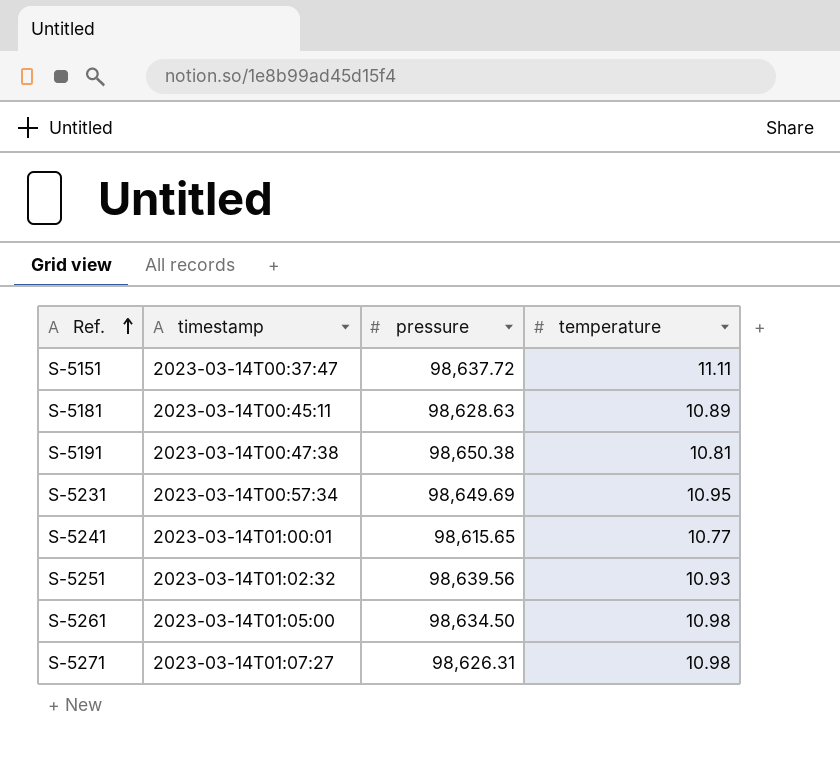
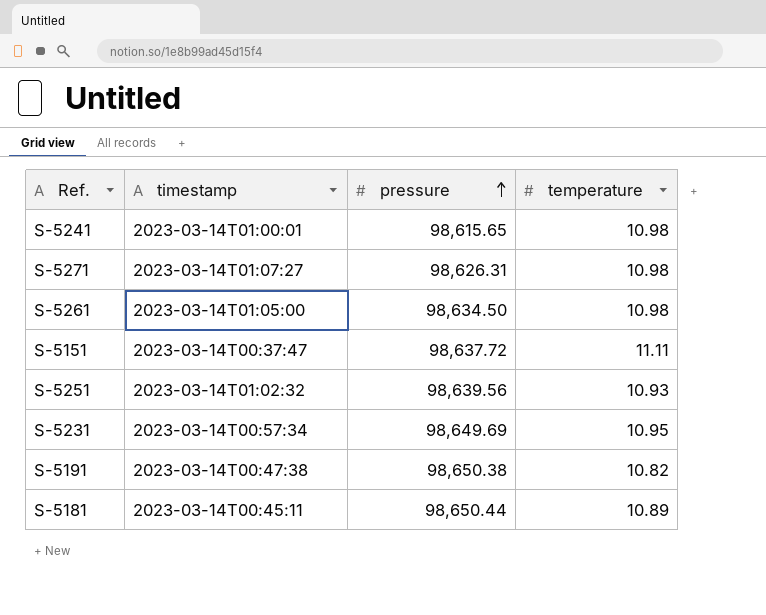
row order: Ref. ascending -> pressure ascending
S-5241 | temperature: 10.77 -> 10.98
S-5191 | temperature: 10.81 -> 10.82
S-5181 | pressure: 98,628.63 -> 98,650.44

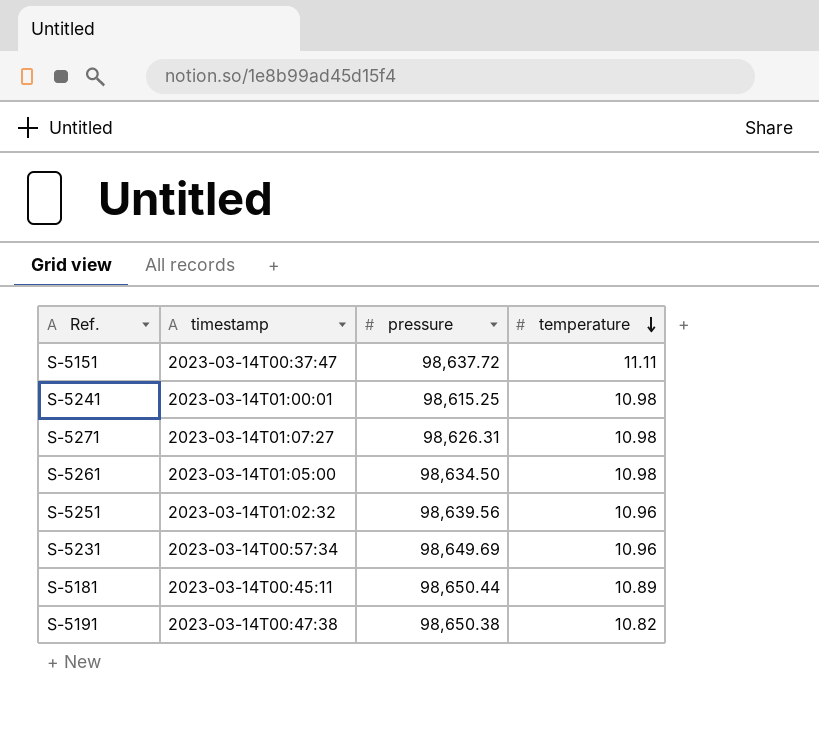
row order: pressure ascending -> temperature descending
S-5241 | pressure: 98,615.65 -> 98,615.25
S-5251 | temperature: 10.93 -> 10.96
S-5231 | temperature: 10.95 -> 10.96

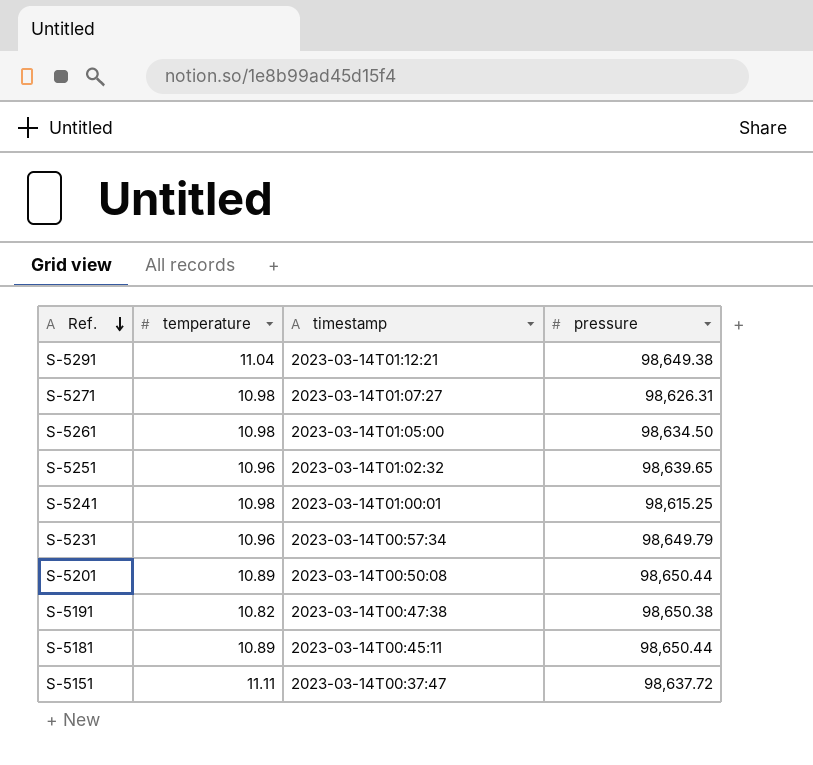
row order: temperature descending -> Ref. descending
column temperature | position: 4 -> 2
row S-5291: none -> 11.04 | 2023-03-14T01:12:21 | 98,649.38
S-5251 | pressure: 98,639.56 -> 98,639.65
S-5231 | pressure: 98,649.69 -> 98,649.79
row S-5201: none -> 10.89 | 2023-03-14T00:50:08 | 98,650.44

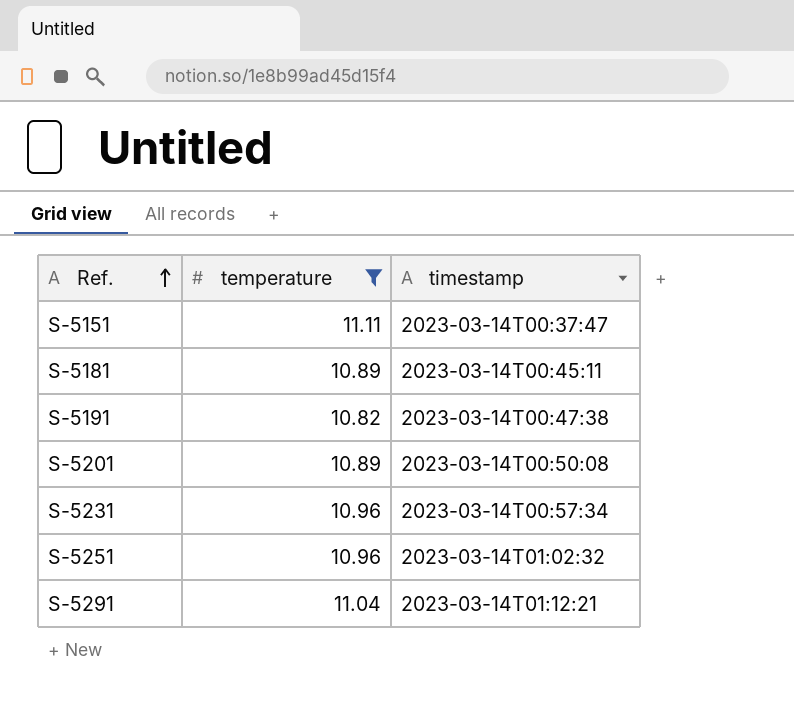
filter: none -> temperature != 10.98
row order: Ref. descending -> Ref. ascending
column pressure | position: 4 -> none

